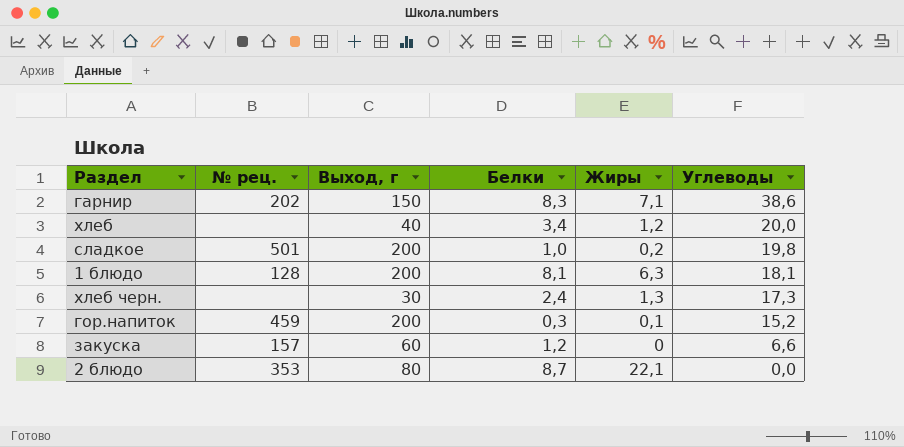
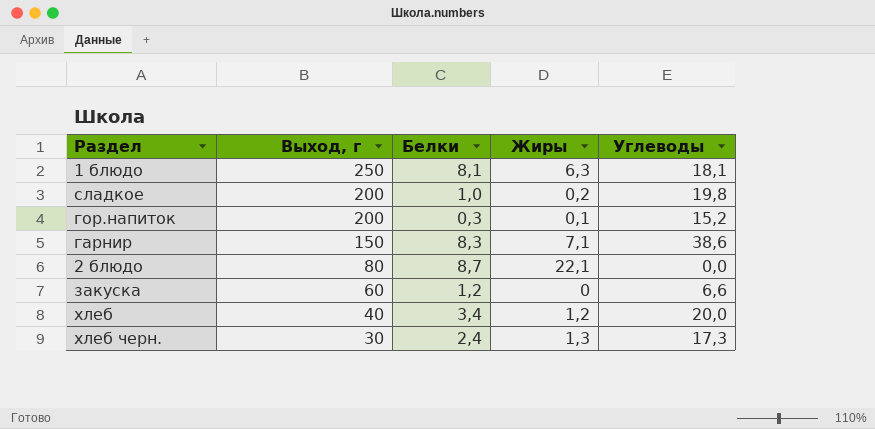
row order: Углеводы descending -> Выход, г descending
column № рец. | position: 2 -> none
1 блюдо | Выход, г: 200 -> 250

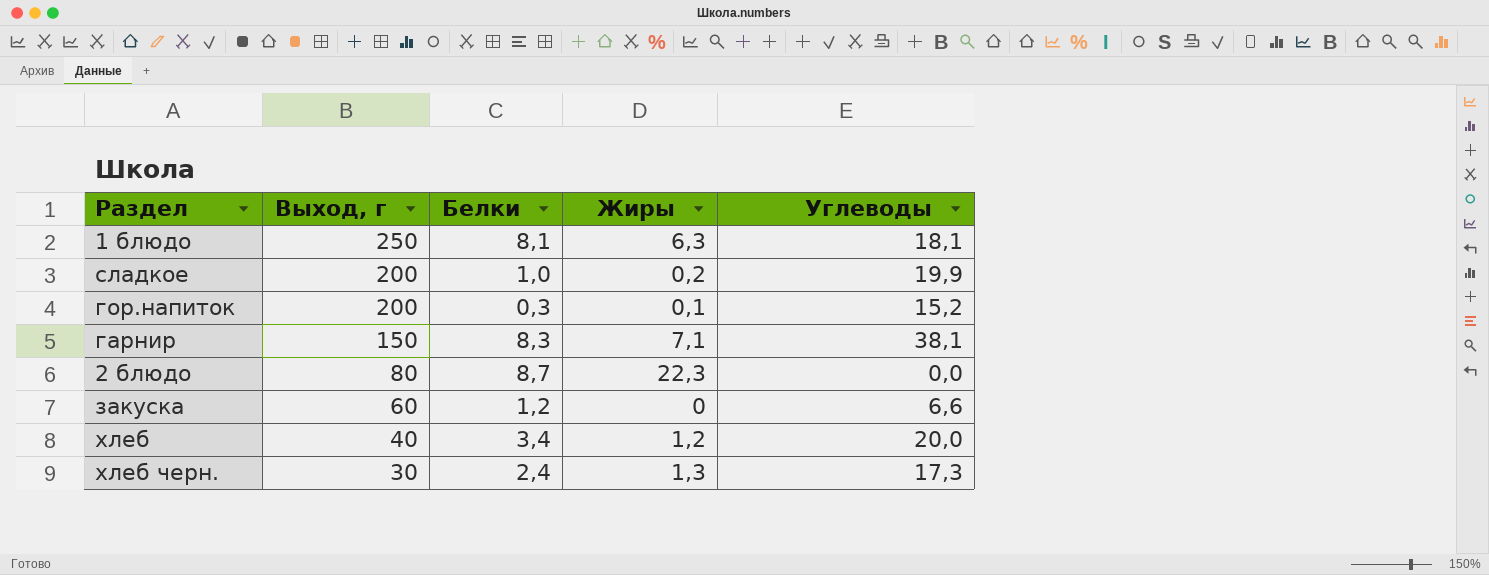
сладкое | Углеводы: 19,8 -> 19,9
гарнир | Углеводы: 38,6 -> 38,1
2 блюдо | Жиры: 22,1 -> 22,3

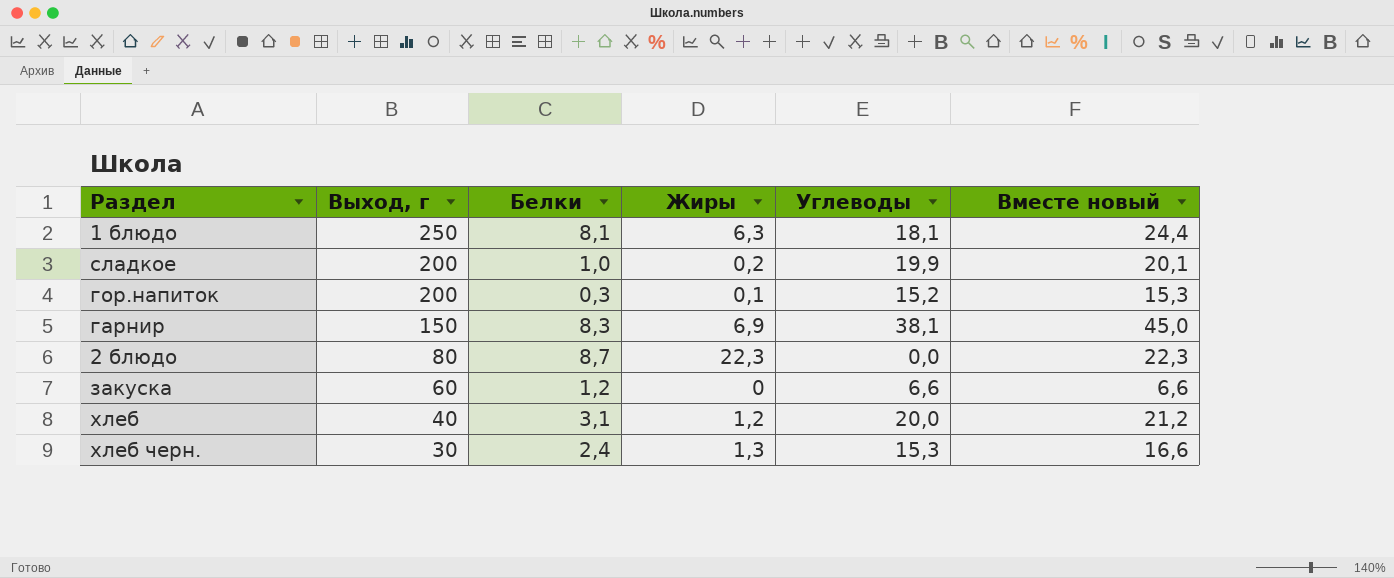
column Вместе новый | formula: none -> [Жиры] + [Углеводы]
гарнир | Жиры: 7,1 -> 6,9
хлеб | Белки: 3,4 -> 3,1
хлеб черн. | Углеводы: 17,3 -> 15,3

